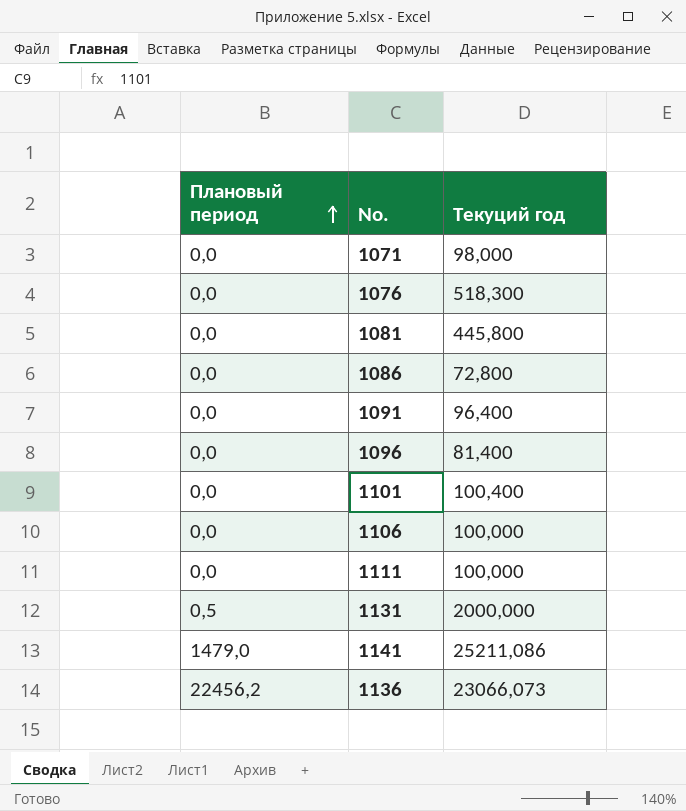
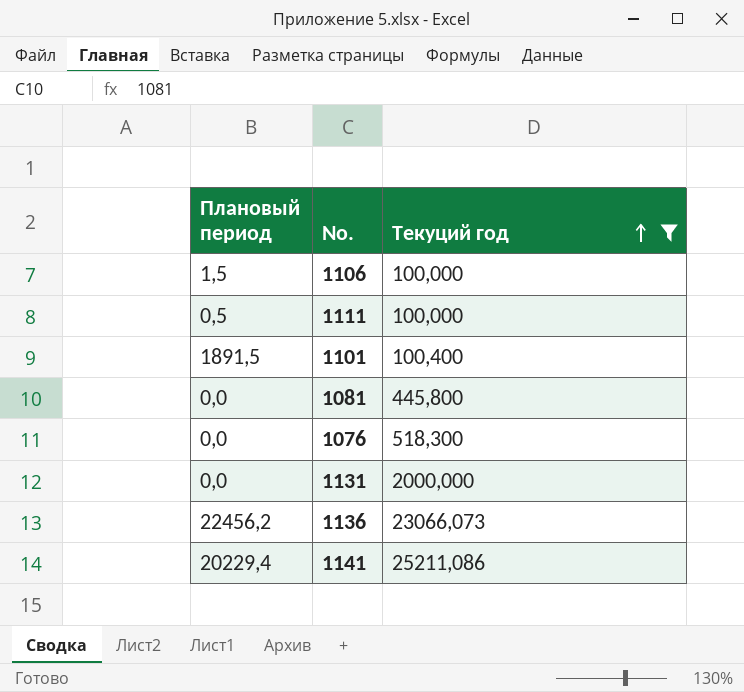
filter: none -> Текуций год >= 100,000
row order: Плановый период ascending -> Текуций год ascending
1106 | Плановый период: 0,0 -> 1,5
1111 | Плановый период: 0,0 -> 0,5
1101 | Плановый период: 0,0 -> 1891,5
1131 | Плановый период: 0,5 -> 0,0
1141 | Плановый период: 1479,0 -> 20229,4

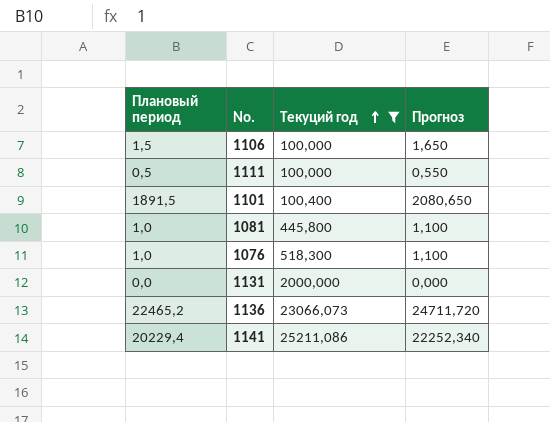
column Прогноз | formula: none -> [Плановый период] * 1,1
1081 | Плановый период: 0,0 -> 1,0
1076 | Плановый период: 0,0 -> 1,0
1136 | Плановый период: 22456,2 -> 22465,2

